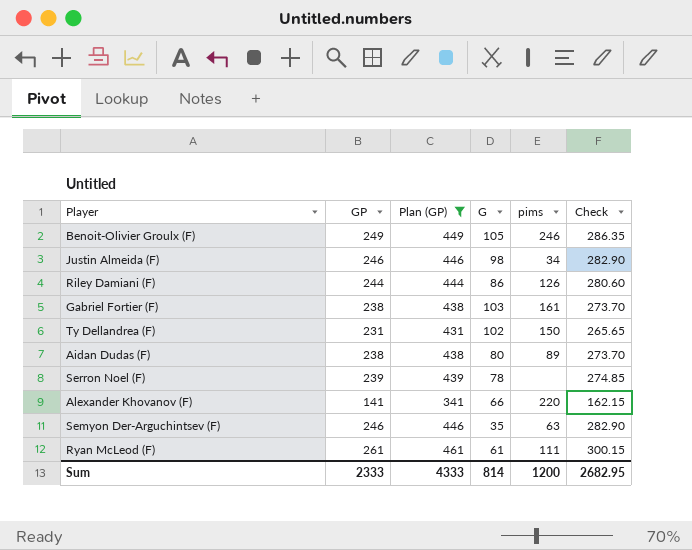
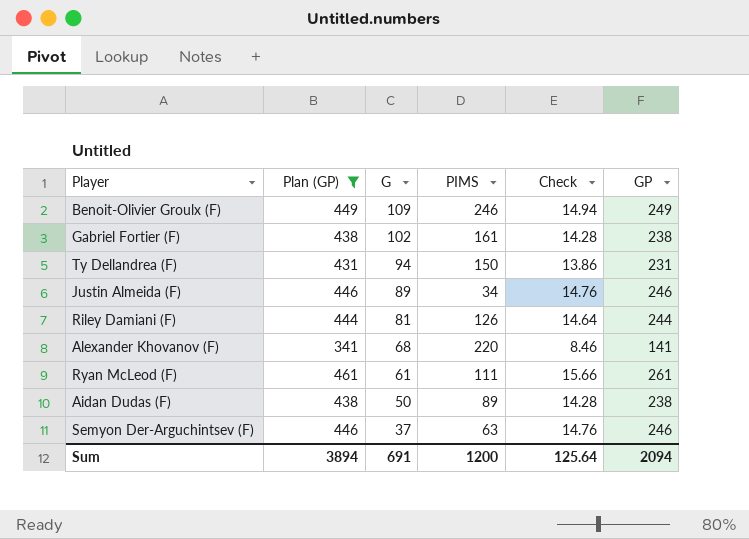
row order: none -> G descending
column name: pims -> PIMS
column Check | formula: [GP] * 1.15 -> [GP] * 0.06
column GP | position: 2 -> 6
row Serron Noel (F): 239 | 439 | 78 | none | 274.85 -> none
Benoit-Olivier Groulx (F) | G: 105 -> 109
Gabriel Fortier (F) | G: 103 -> 102
Ty Dellandrea (F) | G: 102 -> 94
Justin Almeida (F) | G: 98 -> 89
Riley Damiani (F) | G: 86 -> 81
Alexander Khovanov (F) | G: 66 -> 68
Aidan Dudas (F) | G: 80 -> 50
Semyon Der-Arguchintsev (F) | G: 35 -> 37
Sum | Plan (GP): 4333 -> 3894
Sum | G: 814 -> 691
Sum | Check: 2682.95 -> 125.64
Sum | GP: 2333 -> 2094

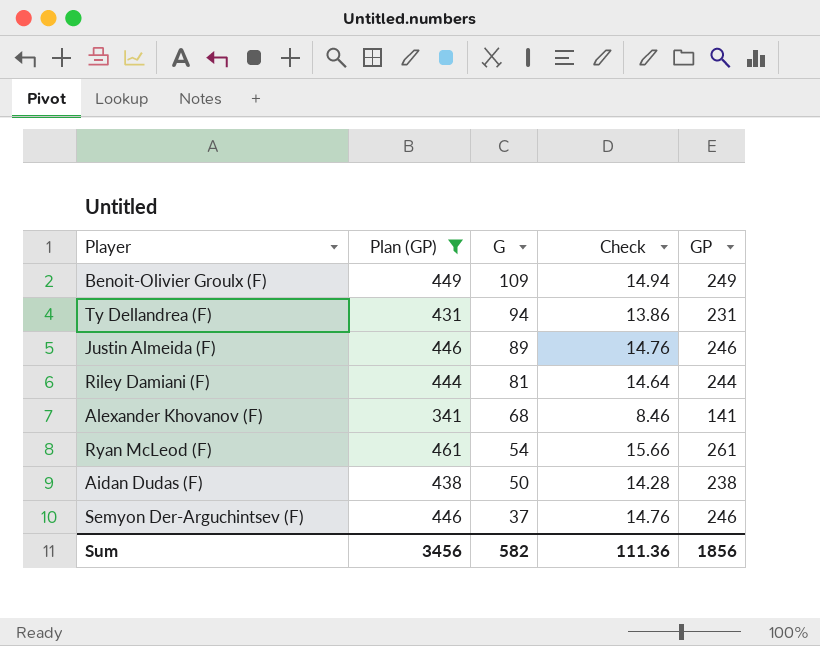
column PIMS | position: 4 -> none
row Gabriel Fortier (F): 438 | 102 | 161 | 14.28 | 238 -> none
Ryan McLeod (F) | G: 61 -> 54
Sum | Plan (GP): 3894 -> 3456
Sum | G: 691 -> 582
Sum | Check: 125.64 -> 111.36
Sum | GP: 2094 -> 1856

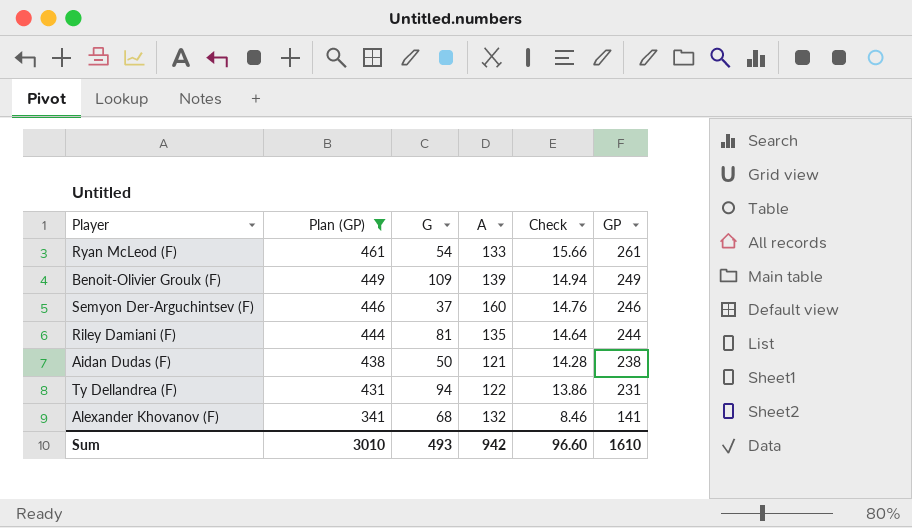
row order: G descending -> Plan (GP) descending
column A | position: none -> 4
row Justin Almeida (F): 446 | 89 | 14.76 | 246 -> none
Sum | Plan (GP): 3456 -> 3010
Sum | G: 582 -> 493
Sum | Check: 111.36 -> 96.60
Sum | GP: 1856 -> 1610

